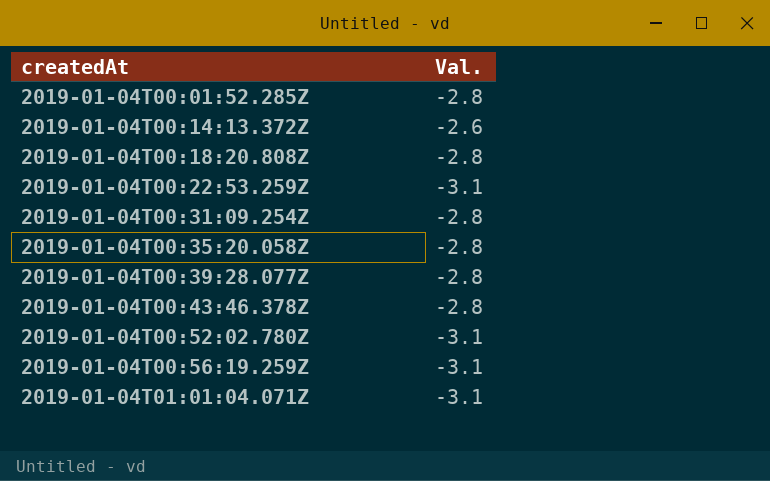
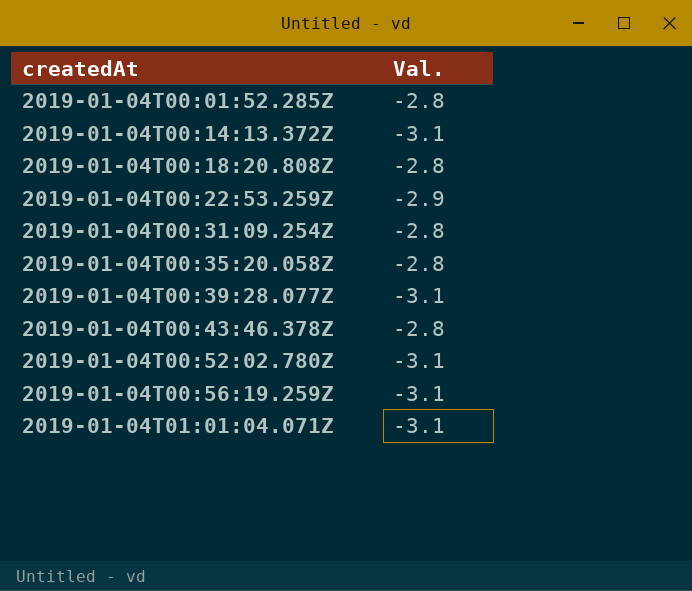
2019-01-04T00:14:13.372Z | Val.: -2.6 -> -3.1
2019-01-04T00:22:53.259Z | Val.: -3.1 -> -2.9
2019-01-04T00:39:28.077Z | Val.: -2.8 -> -3.1

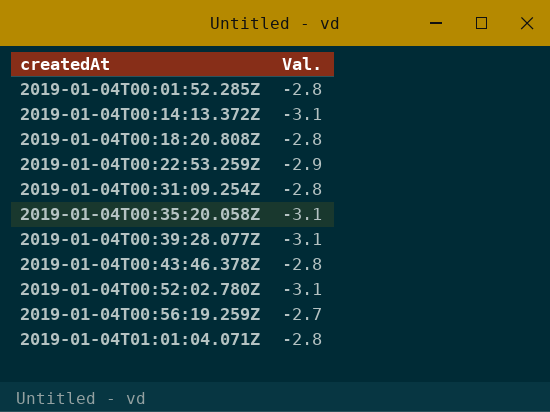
2019-01-04T00:35:20.058Z | Val.: -2.8 -> -3.1
2019-01-04T00:56:19.259Z | Val.: -3.1 -> -2.7
2019-01-04T01:01:04.071Z | Val.: -3.1 -> -2.8

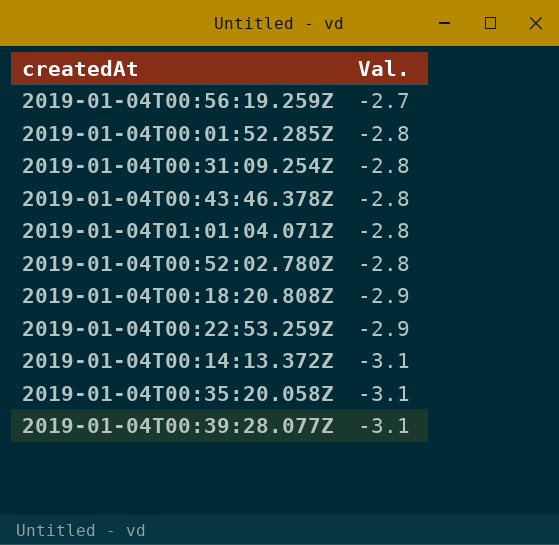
row order: createdAt ascending -> Val. descending
2019-01-04T00:52:02.780Z | Val.: -3.1 -> -2.8
2019-01-04T00:18:20.808Z | Val.: -2.8 -> -2.9

